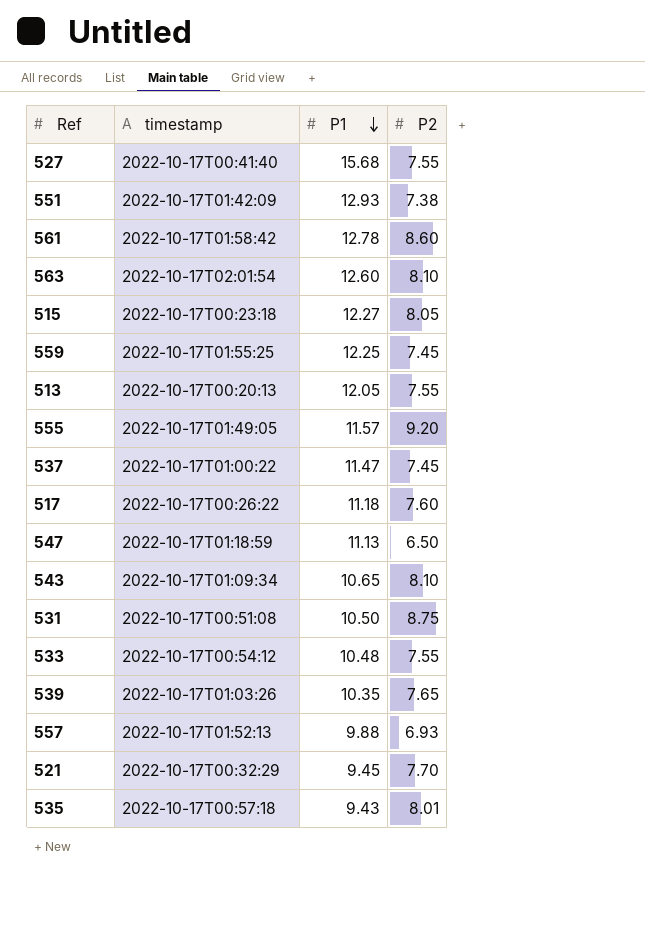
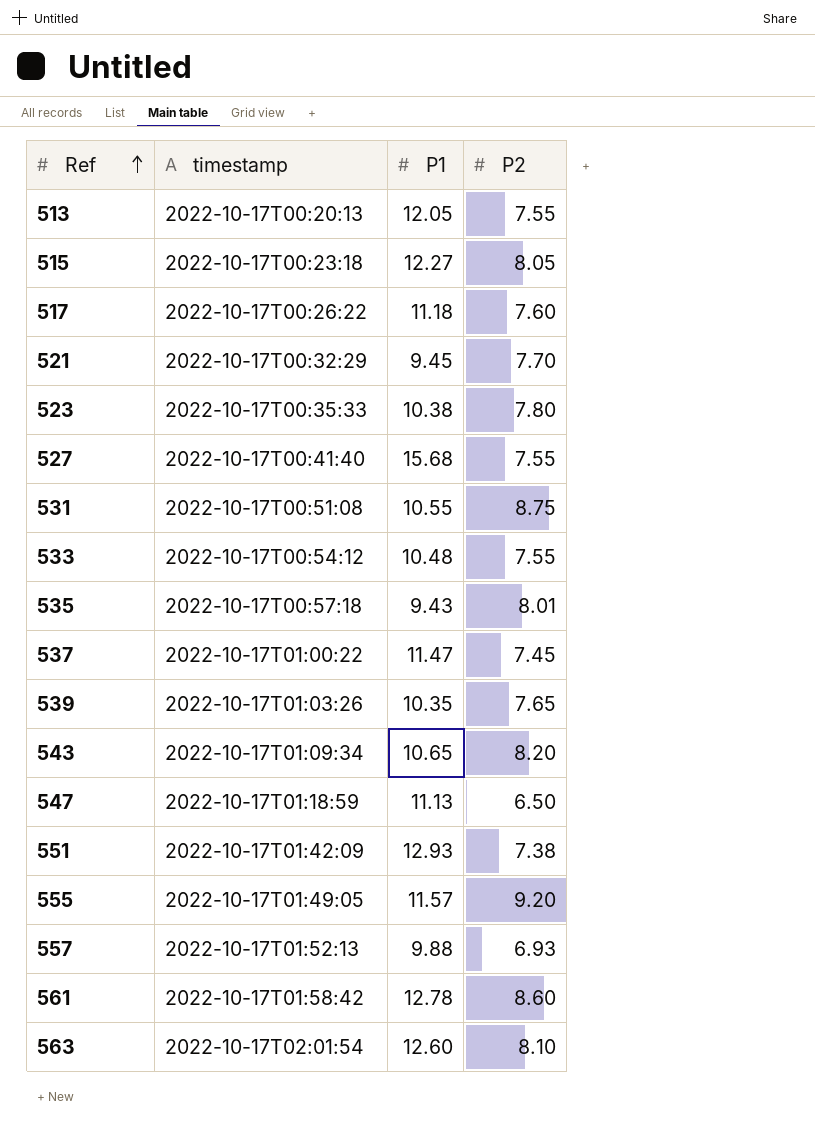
row order: P1 descending -> Ref ascending
row 559: 2022-10-17T01:55:25 | 12.25 | 7.45 -> none
row 523: none -> 2022-10-17T00:35:33 | 10.38 | 7.80
531 | P1: 10.50 -> 10.55
543 | P2: 8.10 -> 8.20

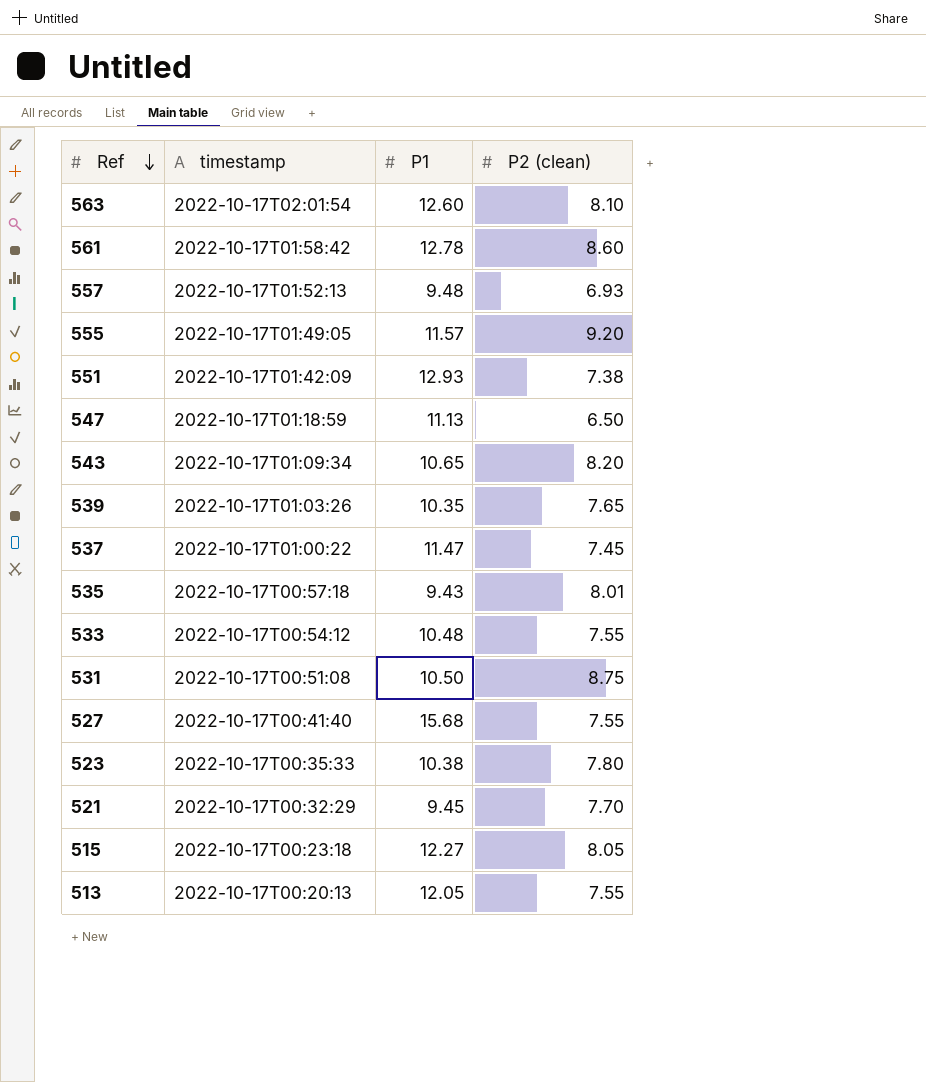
row order: Ref ascending -> Ref descending
column name: P2 -> P2 (clean)
row 517: 2022-10-17T00:26:22 | 11.18 | 7.60 -> none
557 | P1: 9.88 -> 9.48
531 | P1: 10.55 -> 10.50

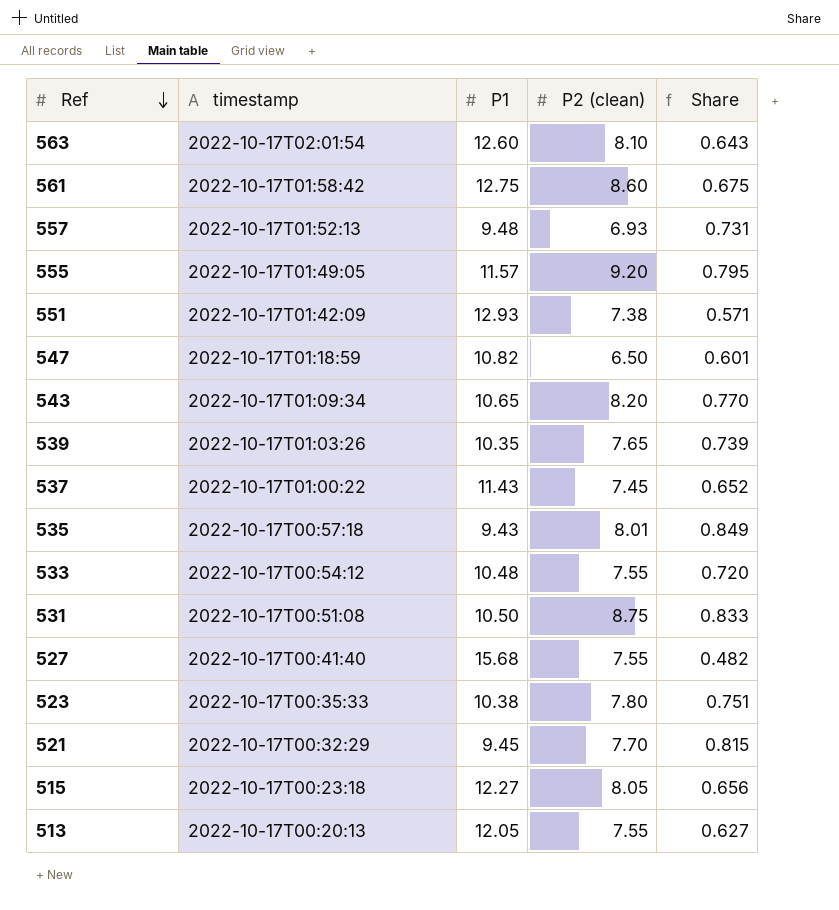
column Share | formula: none -> [P2 (clean)] / [P1]
561 | P1: 12.78 -> 12.75
547 | P1: 11.13 -> 10.82
537 | P1: 11.47 -> 11.43

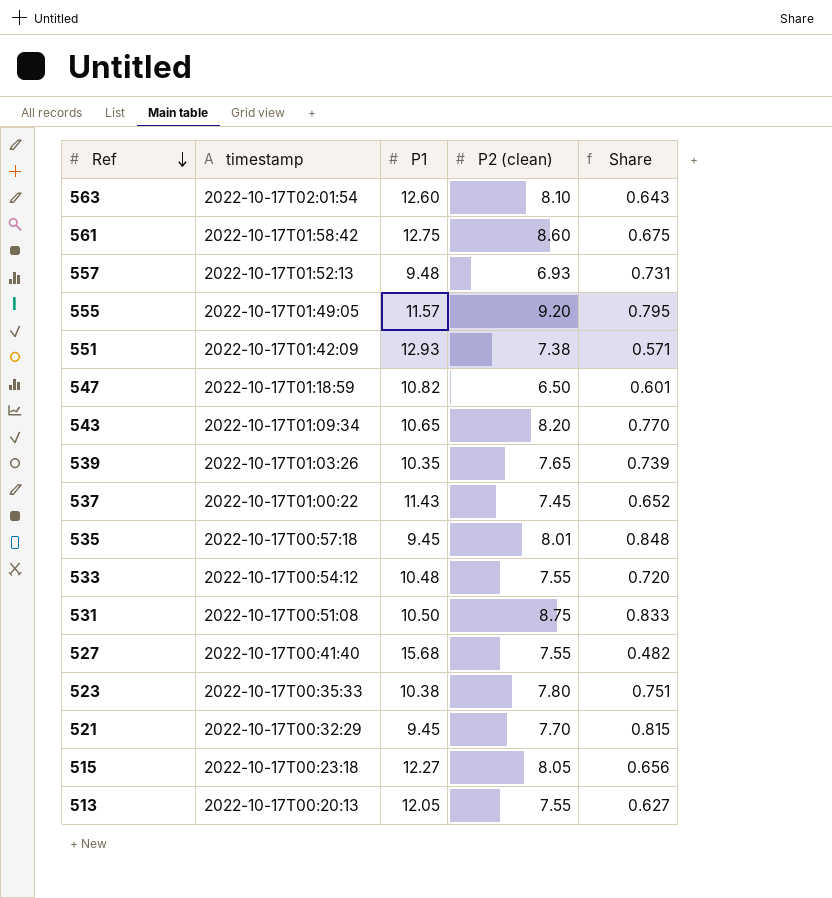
535 | P1: 9.43 -> 9.45
535 | Share: 0.849 -> 0.848

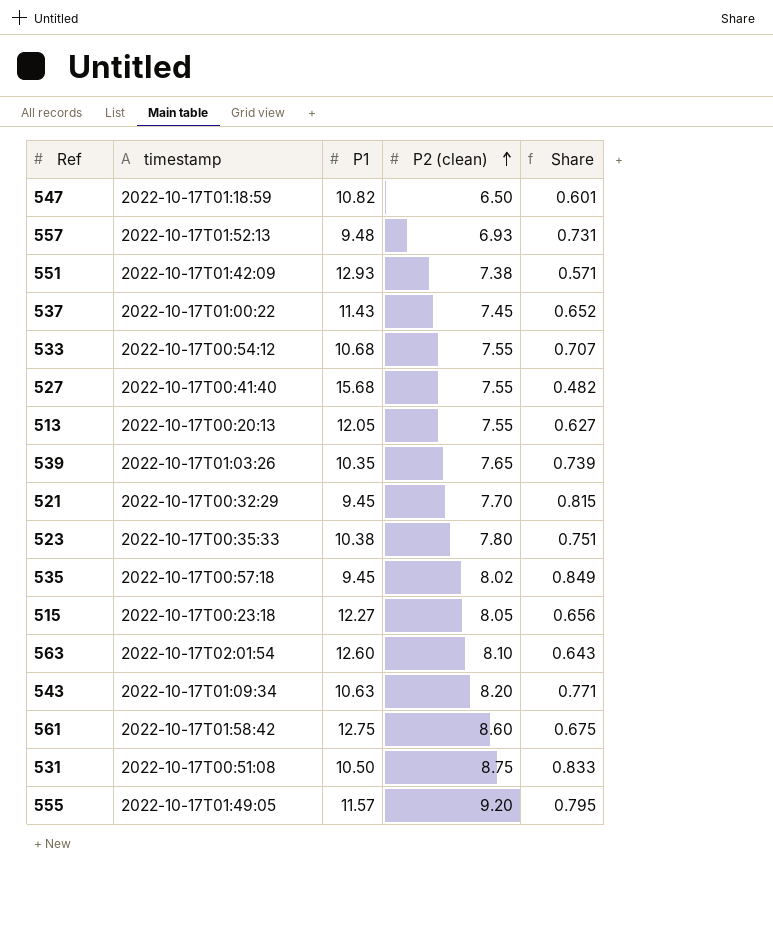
row order: Ref descending -> P2 (clean) ascending
533 | P1: 10.48 -> 10.68
533 | Share: 0.720 -> 0.707
535 | P2 (clean): 8.01 -> 8.02
535 | Share: 0.848 -> 0.849
543 | P1: 10.65 -> 10.63
543 | Share: 0.770 -> 0.771

